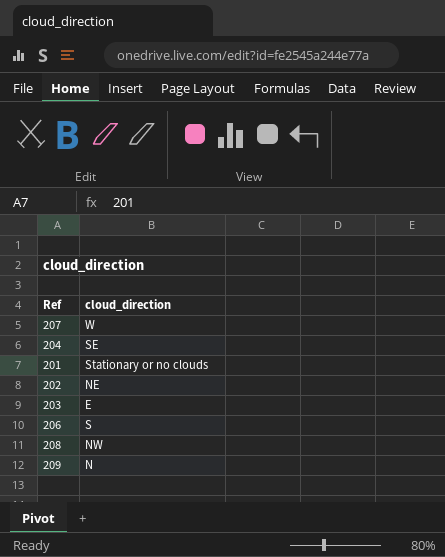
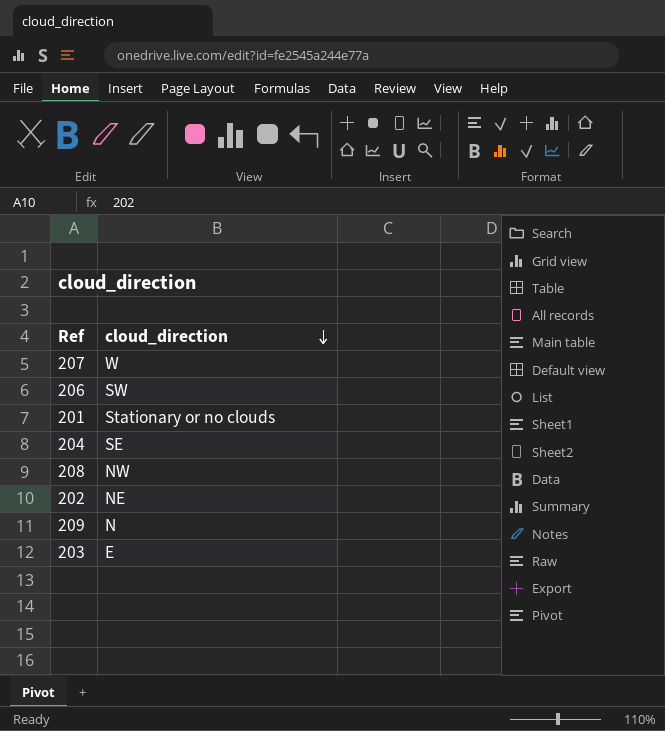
row order: none -> cloud_direction descending
206 | cloud_direction: S -> SW

